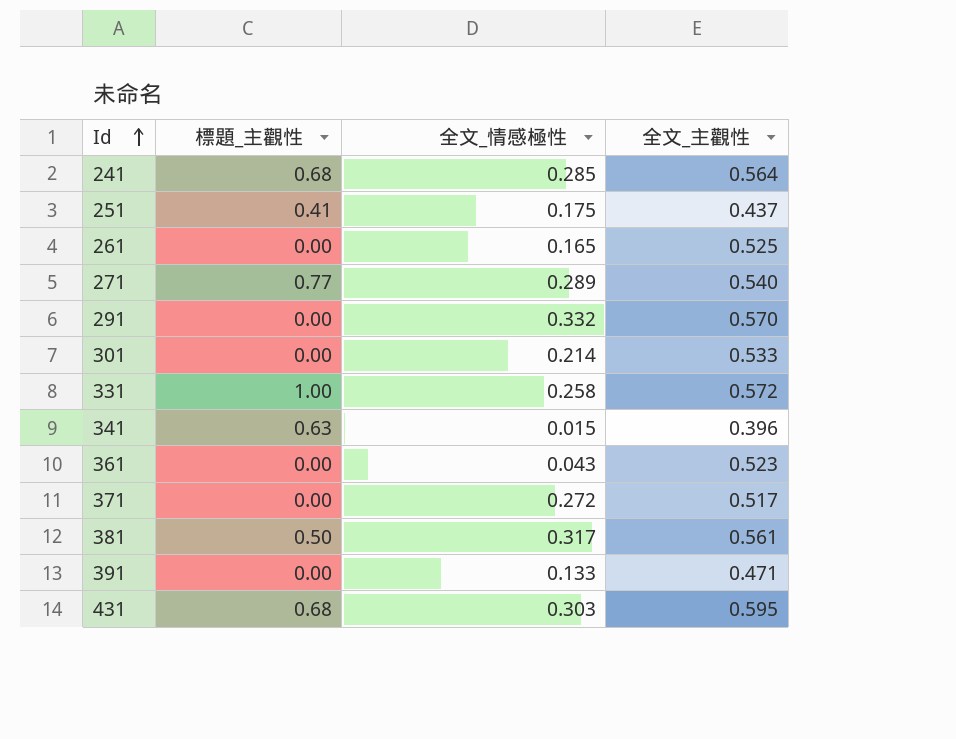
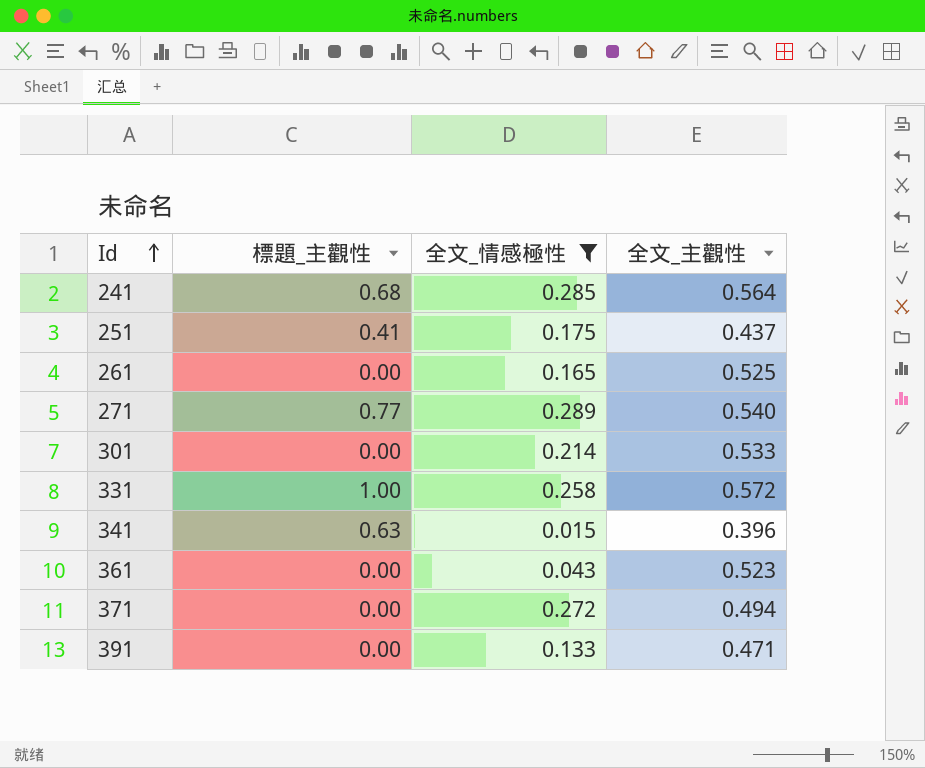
filter: none -> 全文_情感極性 <= 0.289
371 | 全文_主觀性: 0.517 -> 0.494

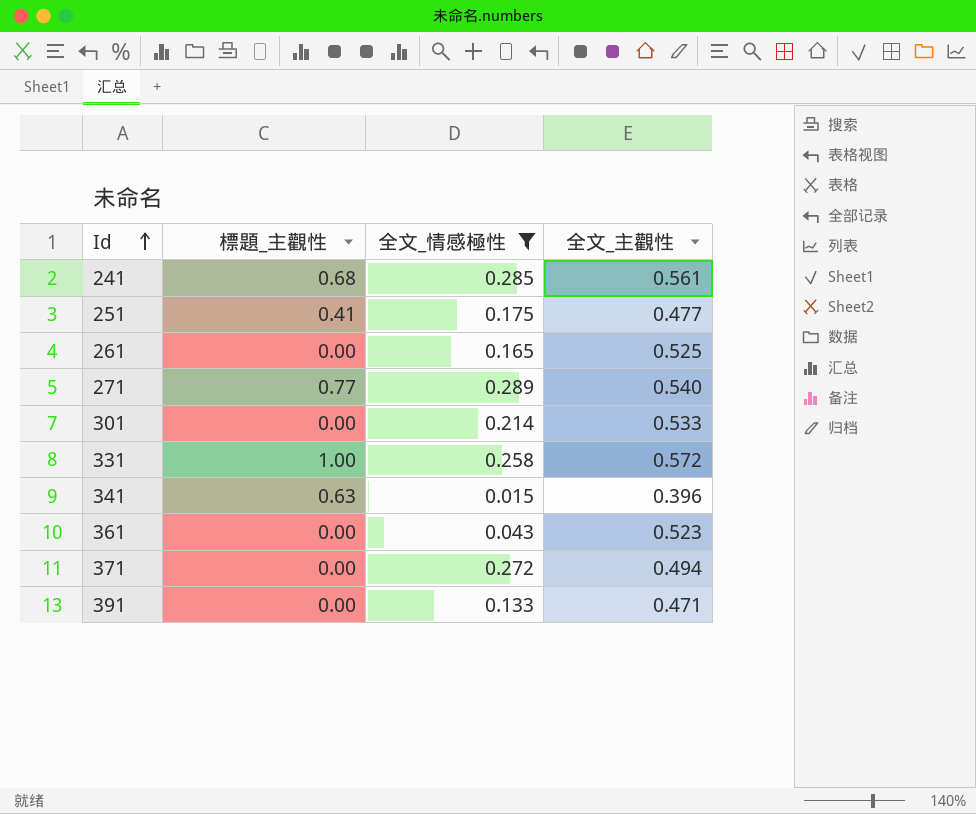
241 | 全文_主觀性: 0.564 -> 0.561
251 | 全文_主觀性: 0.437 -> 0.477

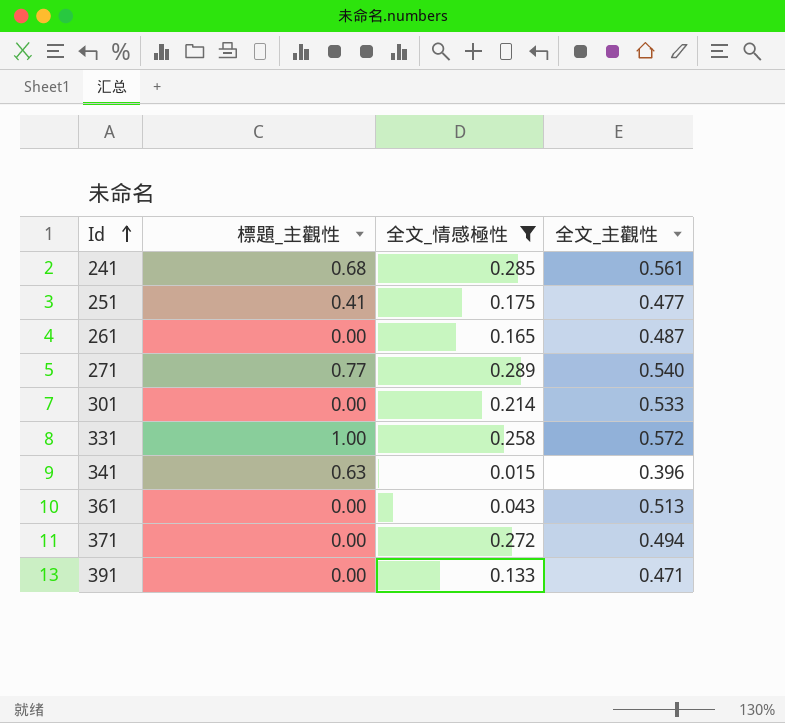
261 | 全文_主觀性: 0.525 -> 0.487
361 | 全文_主觀性: 0.523 -> 0.513

